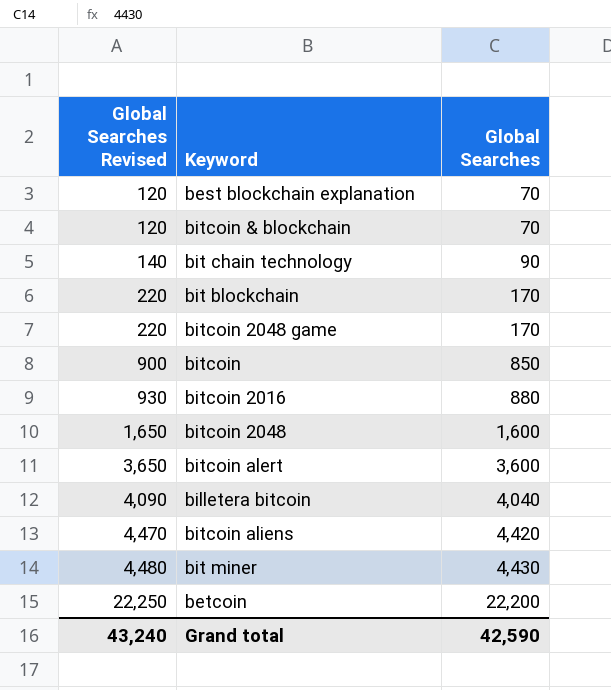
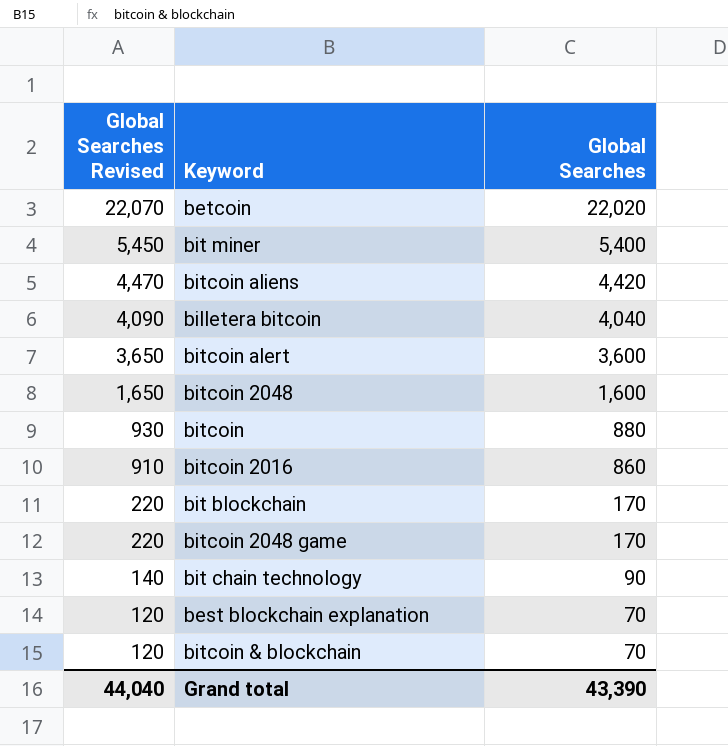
row order: Global Searches Revised ascending -> Global Searches Revised descending
betcoin | Global Searches Revised: 22,250 -> 22,070
betcoin | Global Searches: 22,200 -> 22,020
bit miner | Global Searches Revised: 4,480 -> 5,450
bit miner | Global Searches: 4,430 -> 5,400
bitcoin | Global Searches Revised: 900 -> 930
bitcoin | Global Searches: 850 -> 880
bitcoin 2016 | Global Searches Revised: 930 -> 910
bitcoin 2016 | Global Searches: 880 -> 860
Grand total | Global Searches Revised: 43,240 -> 44,040
Grand total | Global Searches: 42,590 -> 43,390

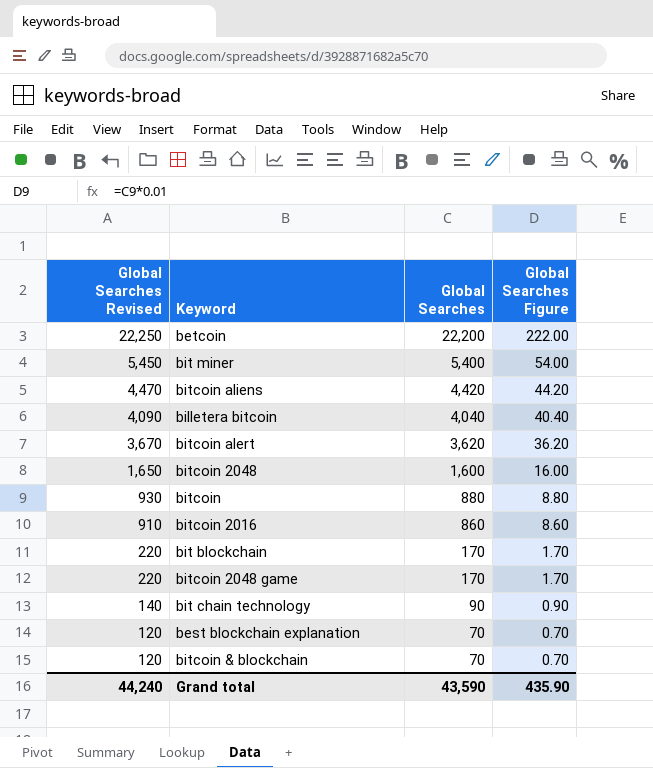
column Global Searches Figure | formula: none -> [Global Searches] * 0.01
betcoin | Global Searches Revised: 22,070 -> 22,250
betcoin | Global Searches: 22,020 -> 22,200
bitcoin alert | Global Searches Revised: 3,650 -> 3,670
bitcoin alert | Global Searches: 3,600 -> 3,620
Grand total | Global Searches Revised: 44,040 -> 44,240
Grand total | Global Searches: 43,390 -> 43,590

